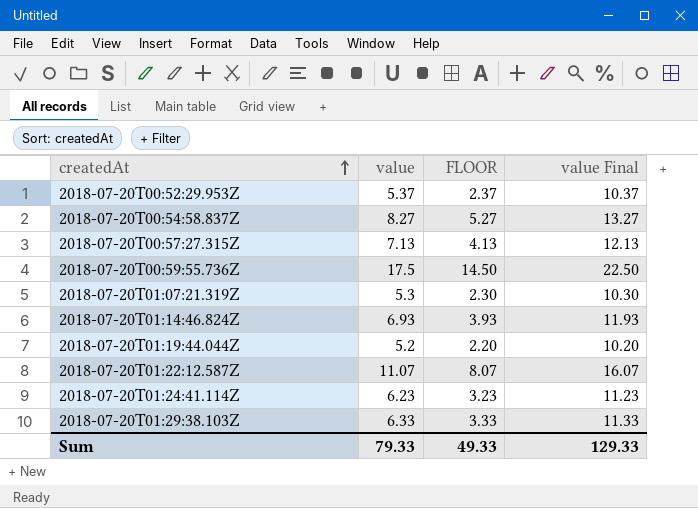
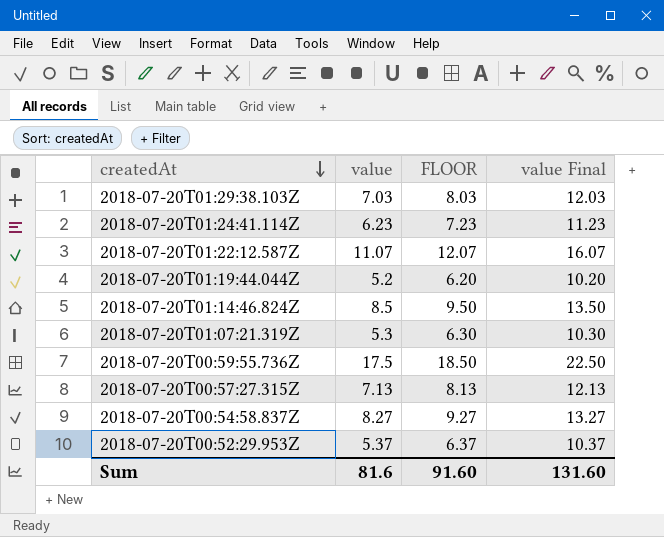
row order: createdAt ascending -> createdAt descending
column FLOOR | formula: [value] - 3 -> [value] + 1
2018-07-20T01:29:38.103Z | value: 6.33 -> 7.03
2018-07-20T01:29:38.103Z | value Final: 11.33 -> 12.03
2018-07-20T01:14:46.824Z | value: 6.93 -> 8.5
2018-07-20T01:14:46.824Z | value Final: 11.93 -> 13.50
Sum | value: 79.33 -> 81.6
Sum | FLOOR: 49.33 -> 91.60
Sum | value Final: 129.33 -> 131.60

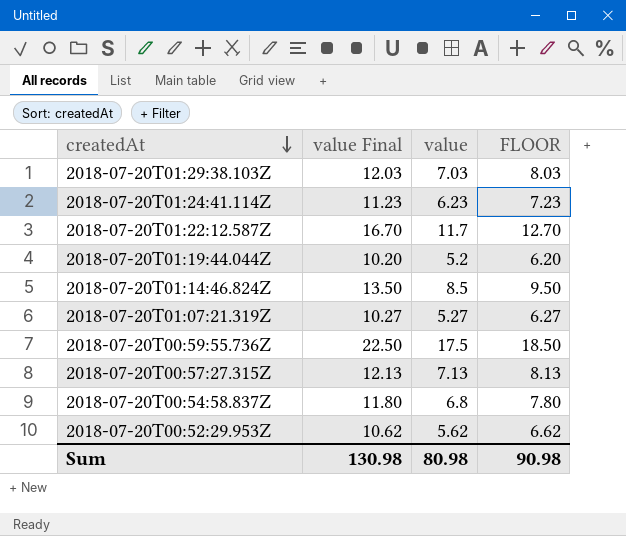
column value Final | position: 4 -> 2
2018-07-20T01:22:12.587Z | value Final: 16.07 -> 16.70
2018-07-20T01:22:12.587Z | value: 11.07 -> 11.7
2018-07-20T01:22:12.587Z | FLOOR: 12.07 -> 12.70
2018-07-20T01:07:21.319Z | value Final: 10.30 -> 10.27
2018-07-20T01:07:21.319Z | value: 5.3 -> 5.27
2018-07-20T01:07:21.319Z | FLOOR: 6.30 -> 6.27
2018-07-20T00:54:58.837Z | value Final: 13.27 -> 11.80
2018-07-20T00:54:58.837Z | value: 8.27 -> 6.8
2018-07-20T00:54:58.837Z | FLOOR: 9.27 -> 7.80
2018-07-20T00:52:29.953Z | value Final: 10.37 -> 10.62
2018-07-20T00:52:29.953Z | value: 5.37 -> 5.62
2018-07-20T00:52:29.953Z | FLOOR: 6.37 -> 6.62
Sum | value Final: 131.60 -> 130.98
Sum | value: 81.6 -> 80.98
Sum | FLOOR: 91.60 -> 90.98

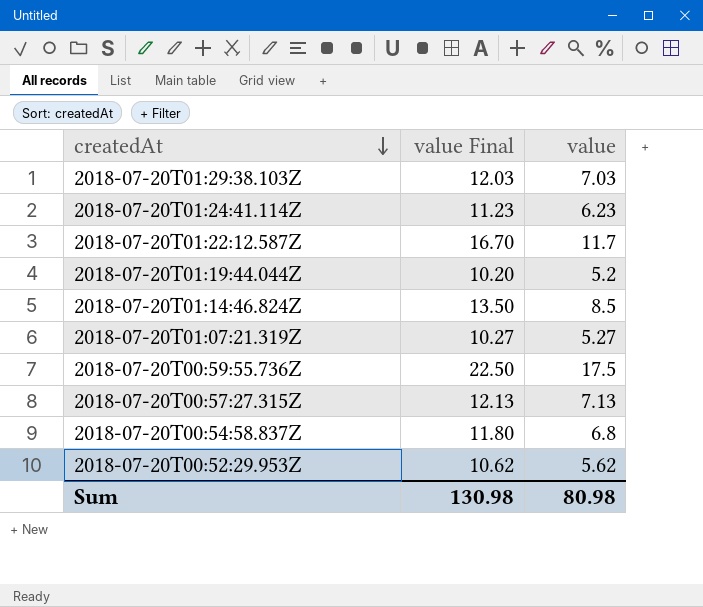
column FLOOR | formula: [value] + 1 -> none

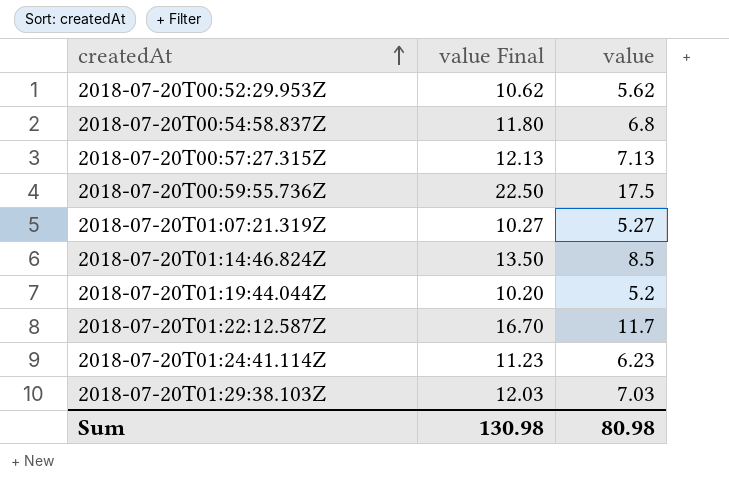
row order: createdAt descending -> createdAt ascending

